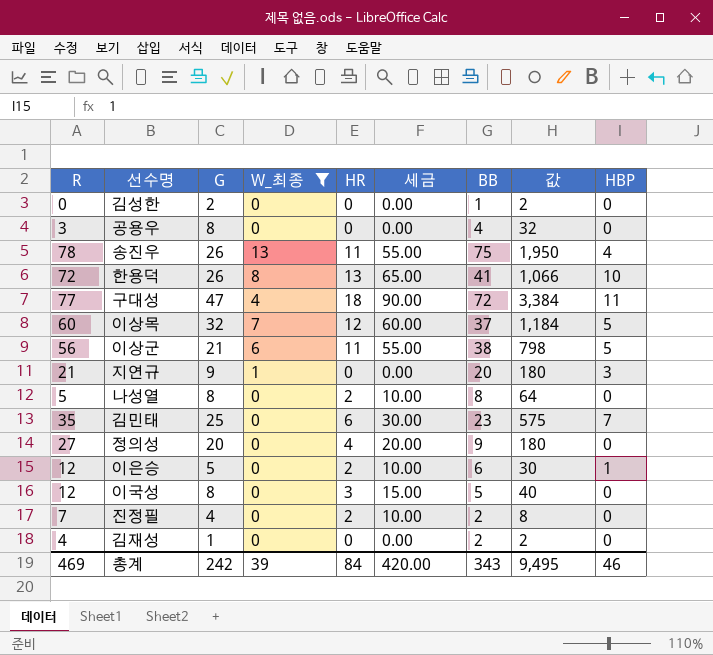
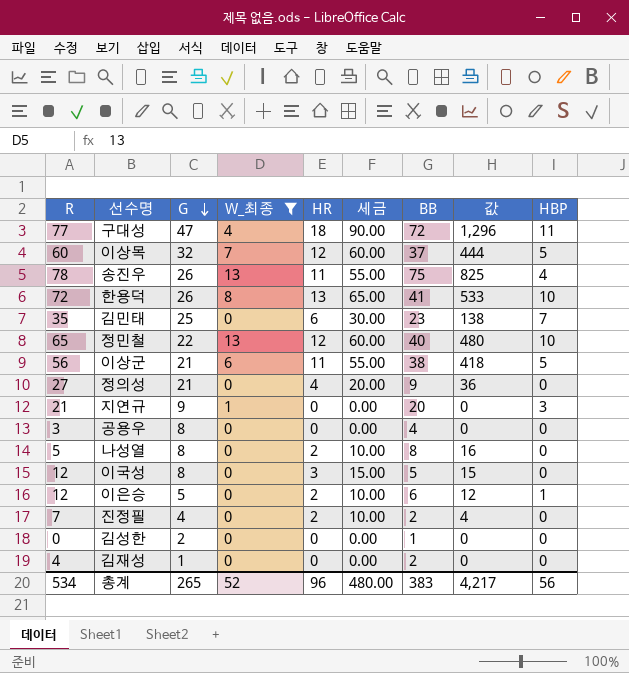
row order: none -> G descending
column 값 | formula: [G] * [BB] -> [HR] * [BB]
row 정민철: none -> 65 | 22 | 13 | 12 | 60.00 | 40 | 480 | 10
정의성 | G: 20 -> 21
총계 | R: 469 -> 534
총계 | G: 242 -> 265
총계 | W_최종: 39 -> 52
총계 | HR: 84 -> 96
총계 | 세금: 420.00 -> 480.00
총계 | BB: 343 -> 383
총계 | 값: 9,495 -> 4,217
총계 | HBP: 46 -> 56

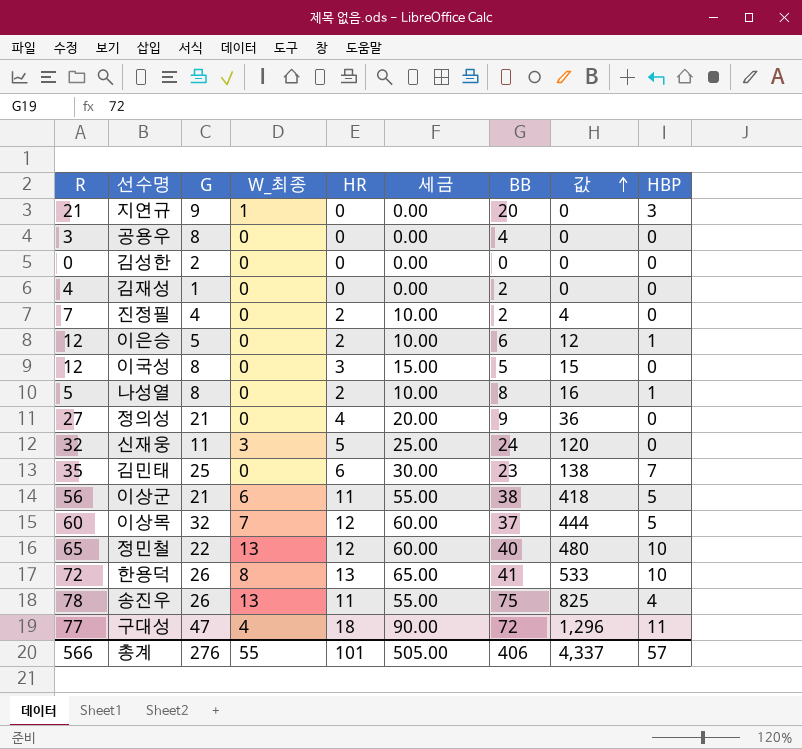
filter: W_최종 != 3 -> none
row order: G descending -> 값 ascending
김성한 | BB: 1 -> 0
나성열 | HBP: 0 -> 1
총계 | R: 534 -> 566
총계 | G: 265 -> 276
총계 | W_최종: 52 -> 55
총계 | HR: 96 -> 101
총계 | 세금: 480.00 -> 505.00
총계 | BB: 383 -> 406
총계 | 값: 4,217 -> 4,337
총계 | HBP: 56 -> 57

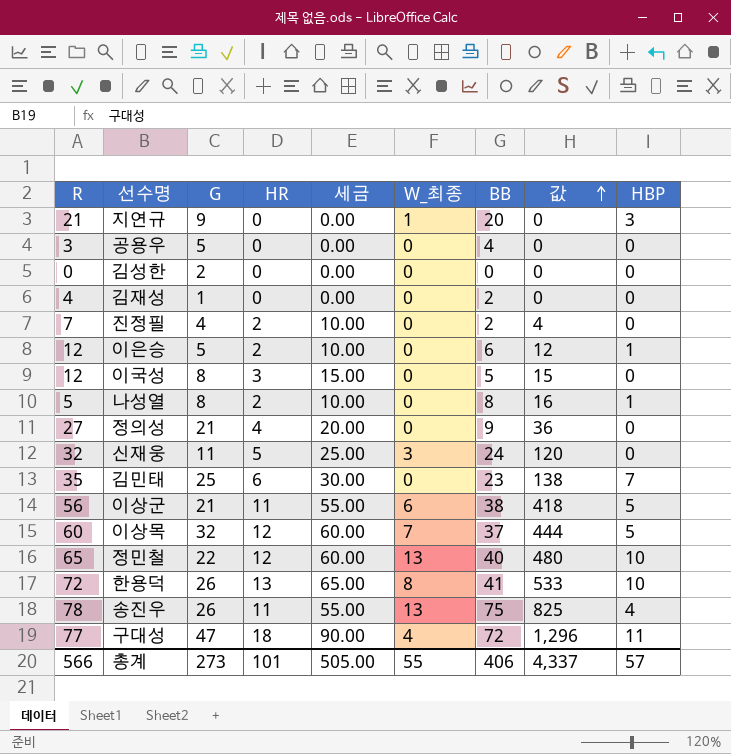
column W_최종 | position: 4 -> 6
공용우 | G: 8 -> 5
총계 | G: 276 -> 273

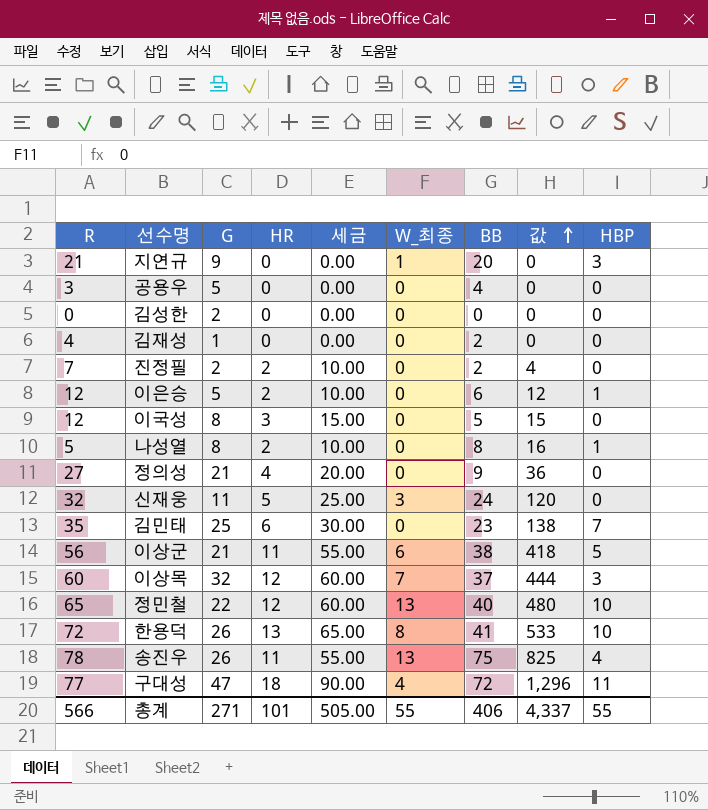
진정필 | G: 4 -> 2
이상목 | HBP: 5 -> 3
총계 | G: 273 -> 271
총계 | HBP: 57 -> 55

